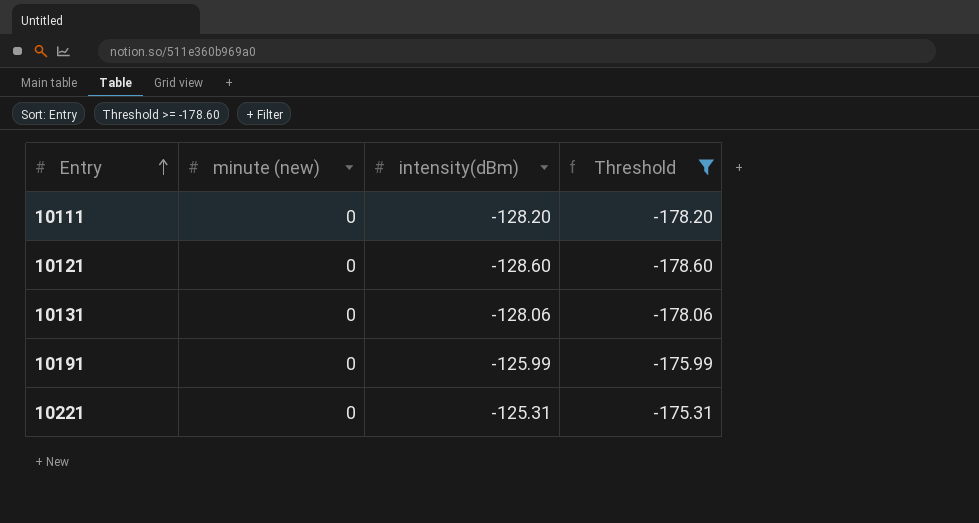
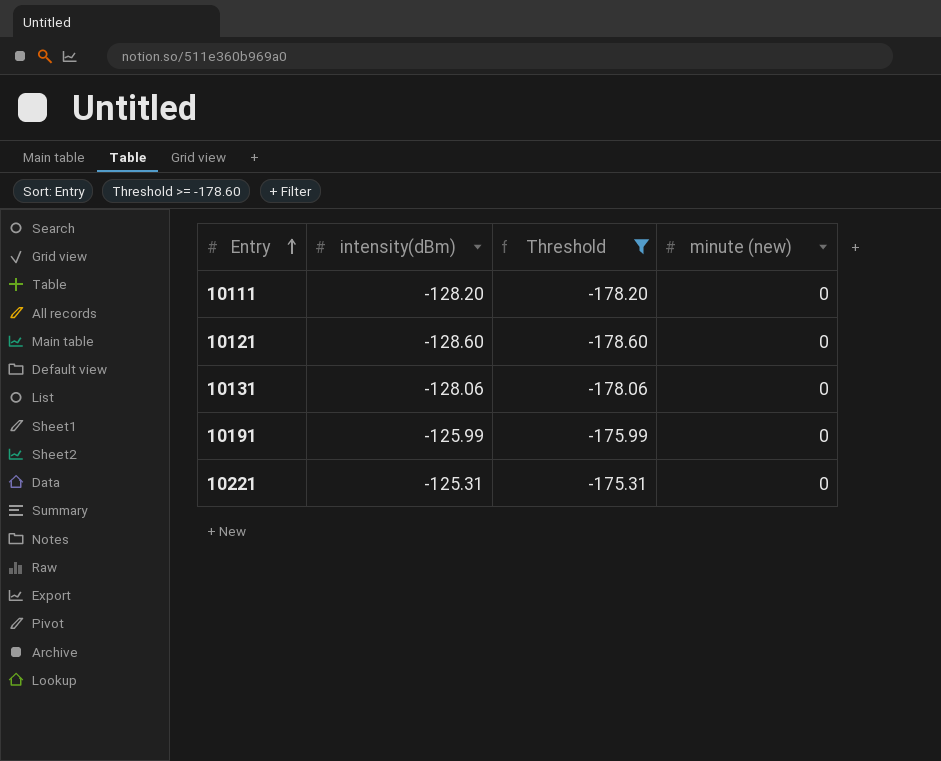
column minute (new) | position: 2 -> 4

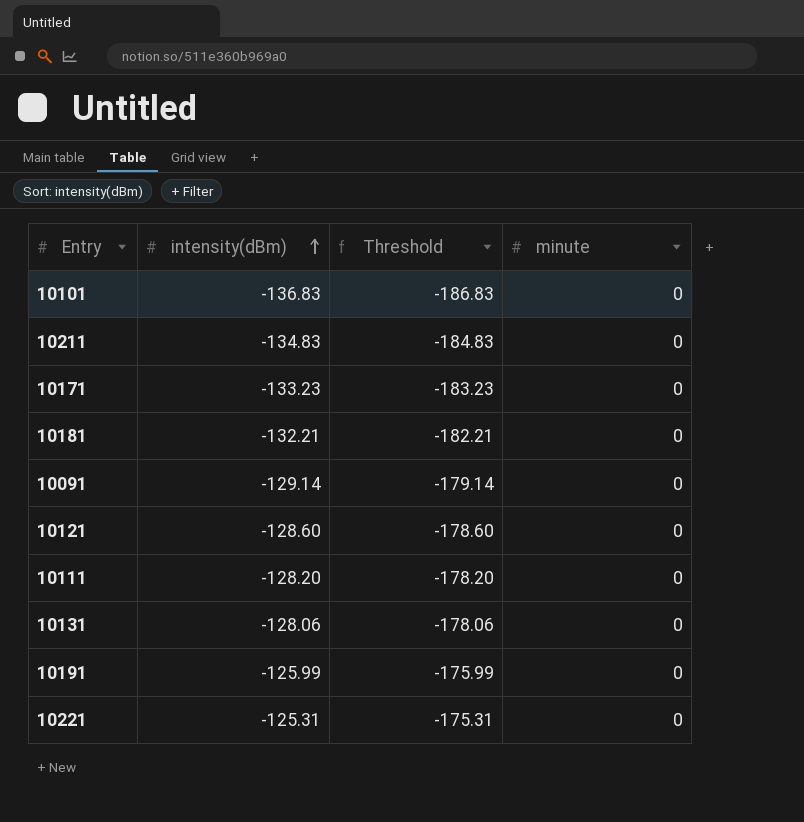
filter: Threshold >= -178.60 -> none
row order: Entry ascending -> intensity(dBm) ascending
column name: minute (new) -> minute

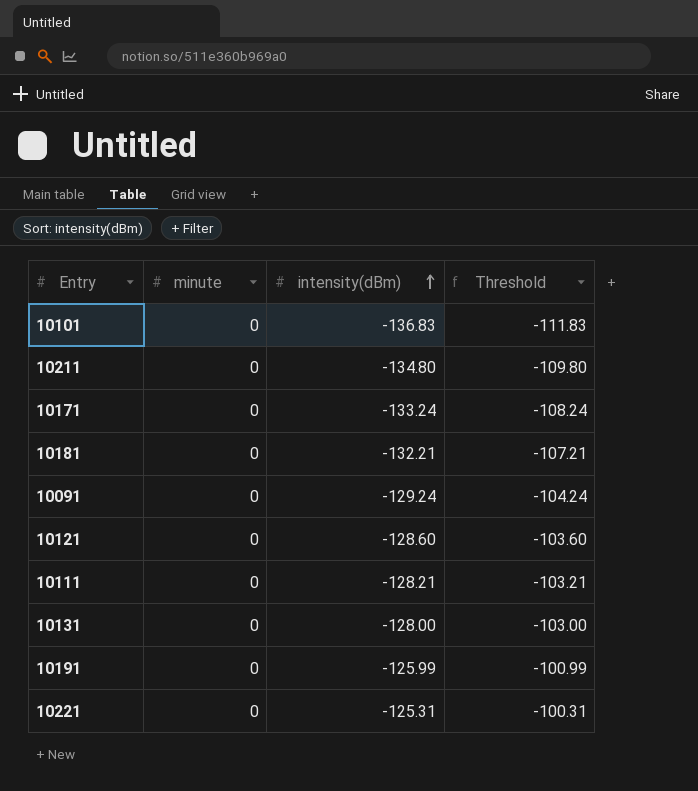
column minute | position: 4 -> 2
column Threshold | formula: [intensity(dBm)] - 50 -> [intensity(dBm)] + 25
10211 | intensity(dBm): -134.83 -> -134.80
10171 | intensity(dBm): -133.23 -> -133.24
10091 | intensity(dBm): -129.14 -> -129.24
10111 | intensity(dBm): -128.20 -> -128.21
10131 | intensity(dBm): -128.06 -> -128.00

